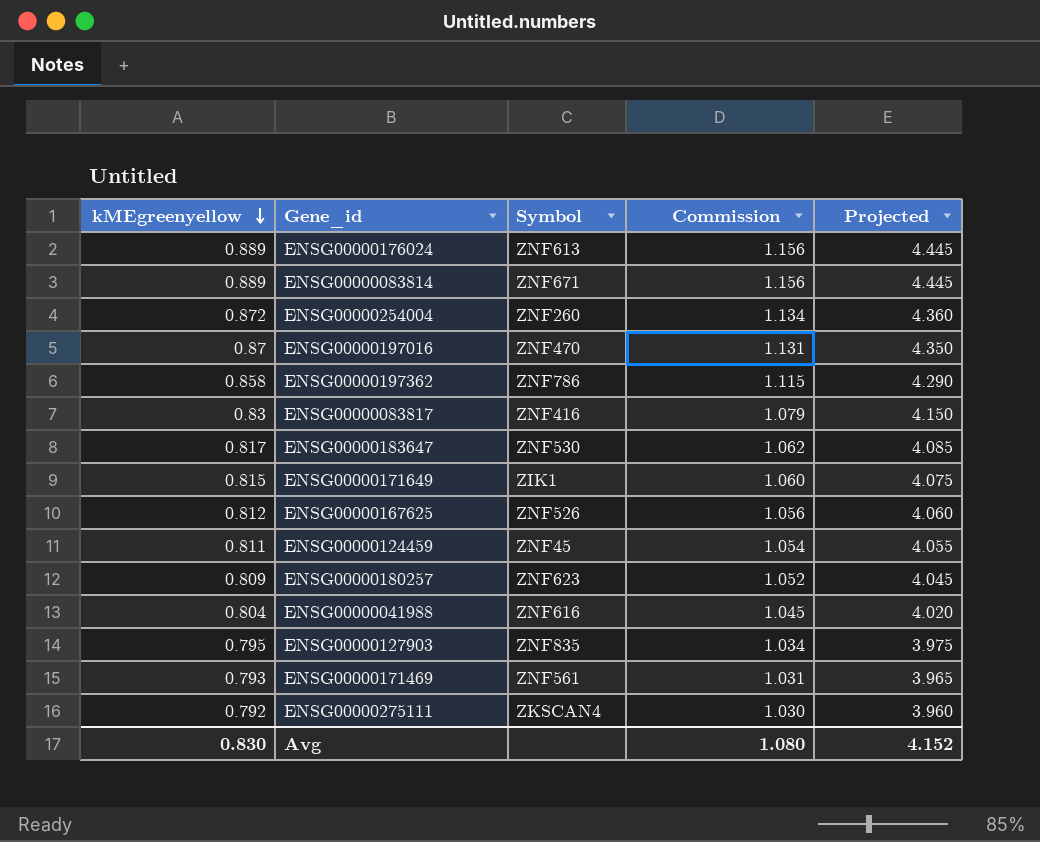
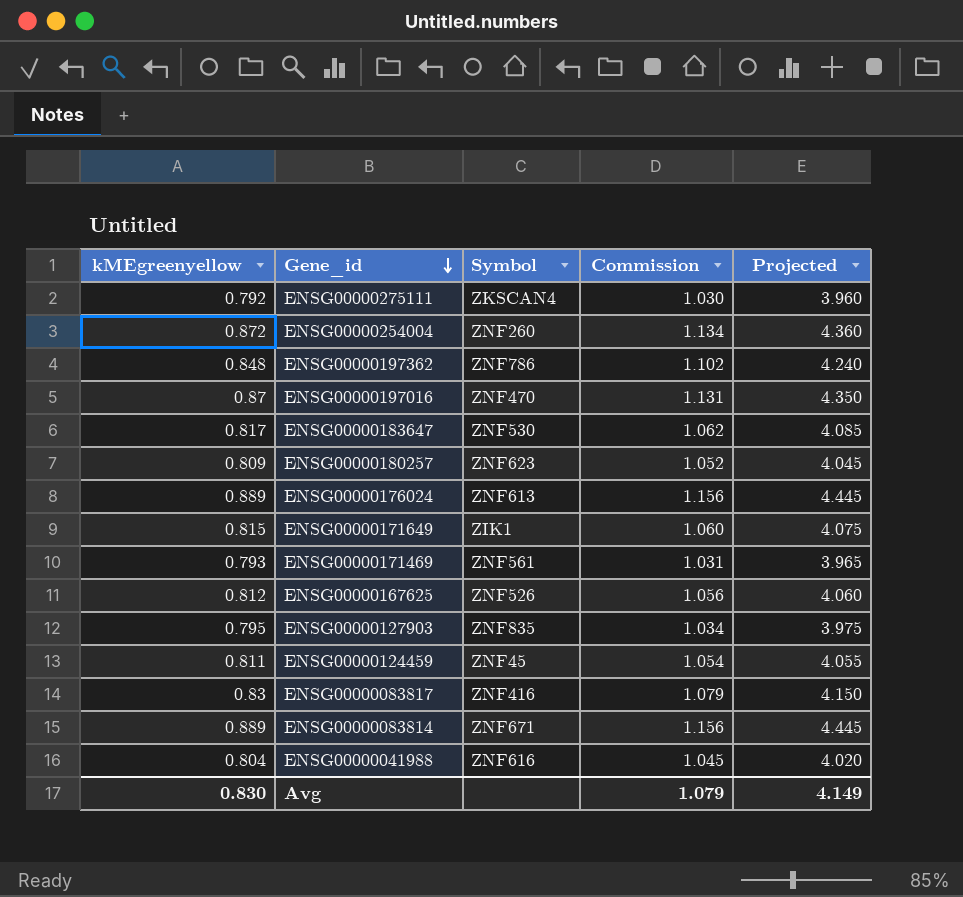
row order: kMEgreenyellow descending -> Gene_id descending
ENSG00000197362 | kMEgreenyellow: 0.858 -> 0.848
ENSG00000197362 | Commission: 1.115 -> 1.102
ENSG00000197362 | Projected: 4.290 -> 4.240
Avg | Commission: 1.080 -> 1.079
Avg | Projected: 4.152 -> 4.149

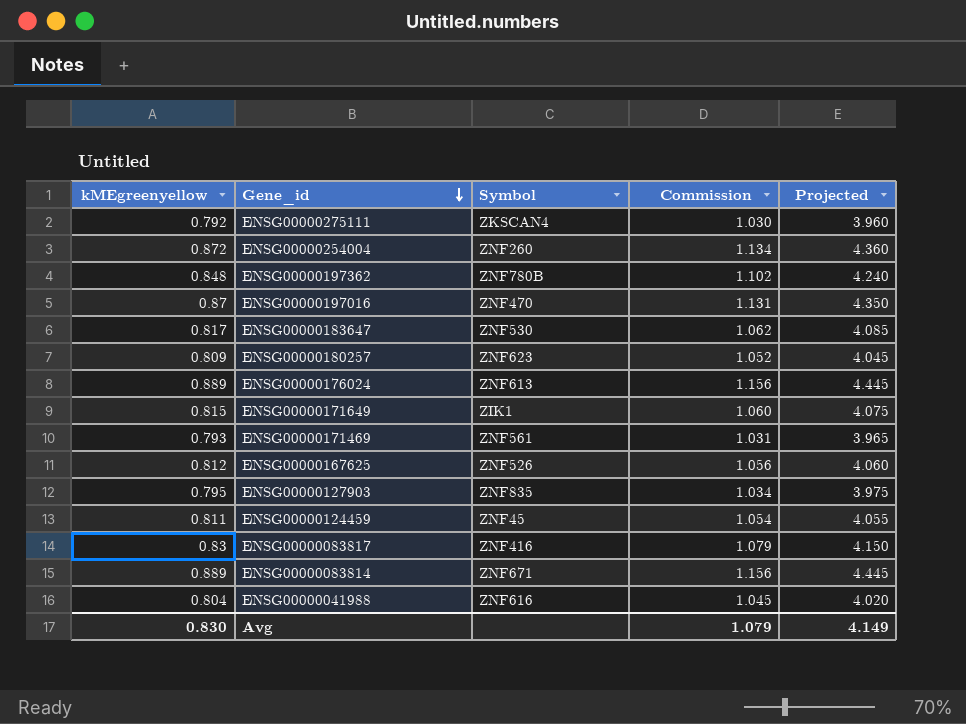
ENSG00000197362 | Symbol: ZNF786 -> ZNF780B

